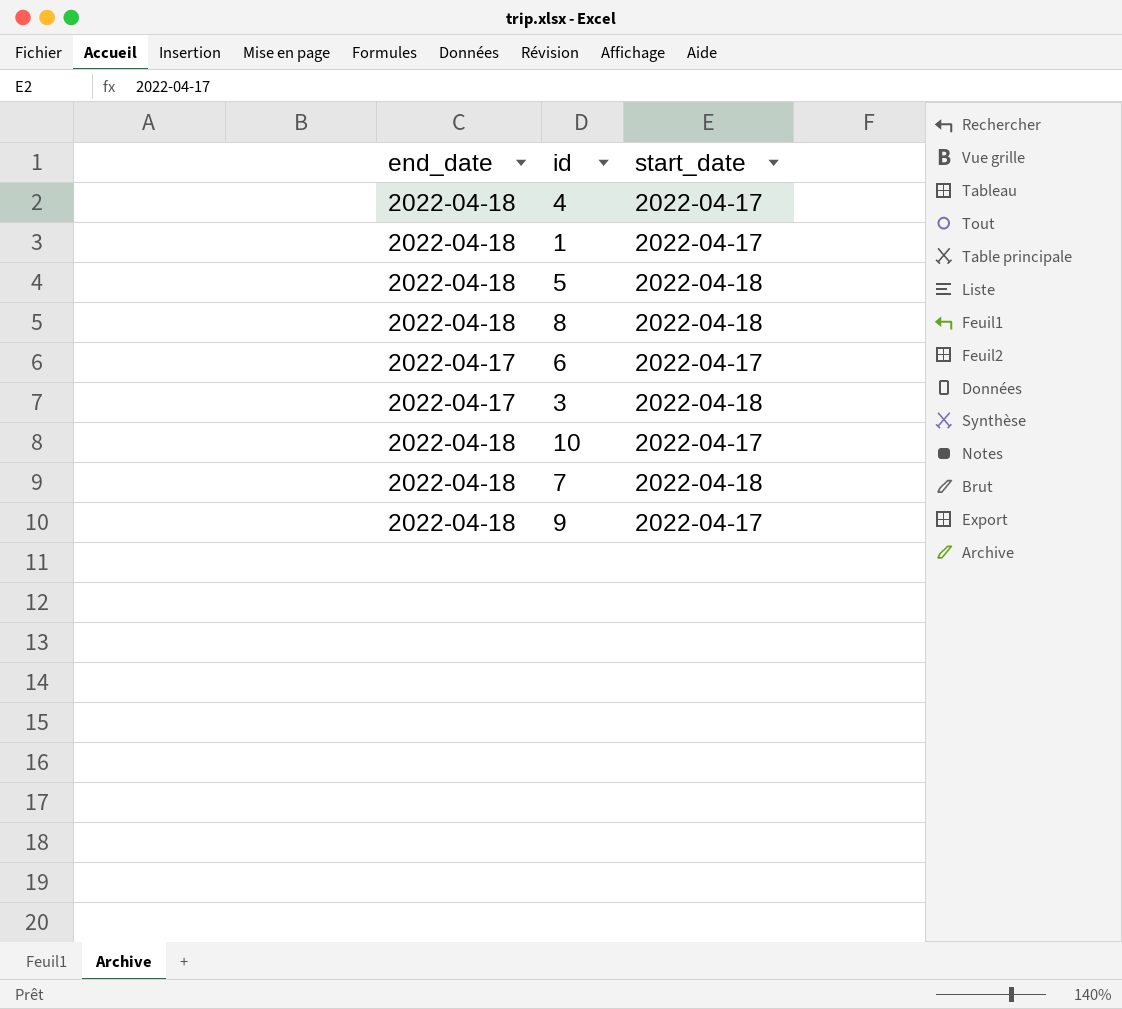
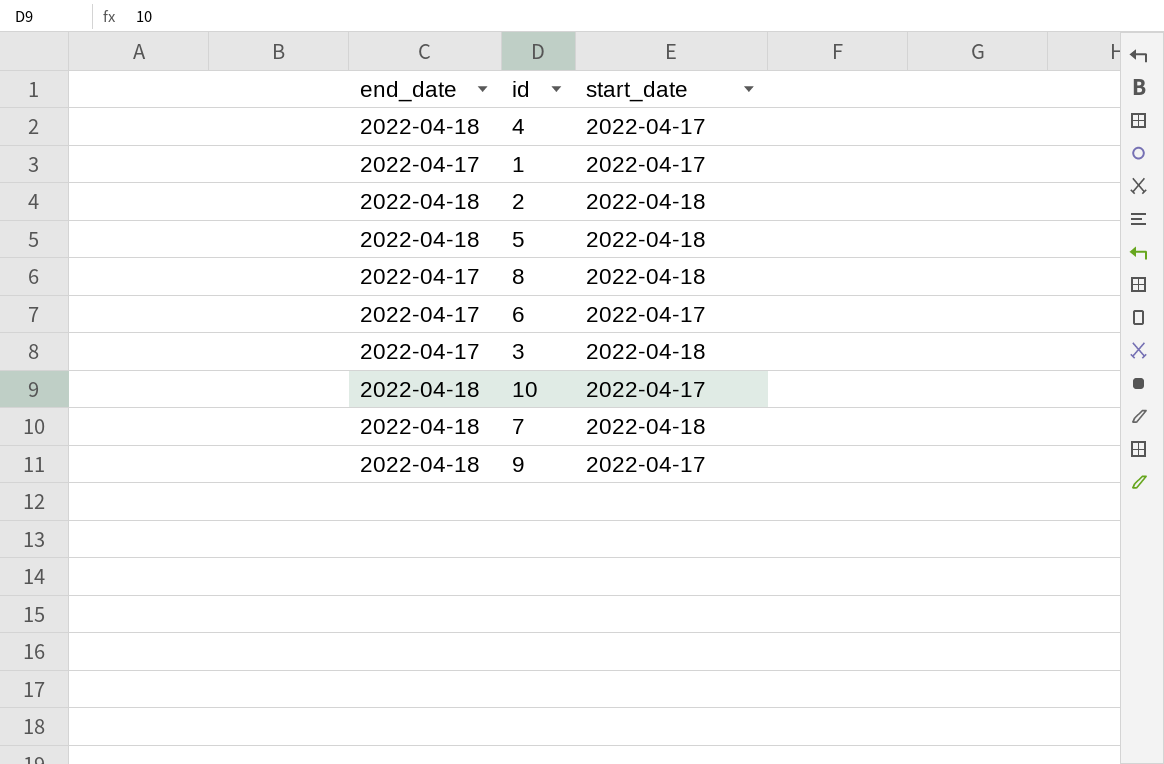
1 | end_date: 2022-04-18 -> 2022-04-17
row 2: none -> 2022-04-18 | 2022-04-18
8 | end_date: 2022-04-18 -> 2022-04-17

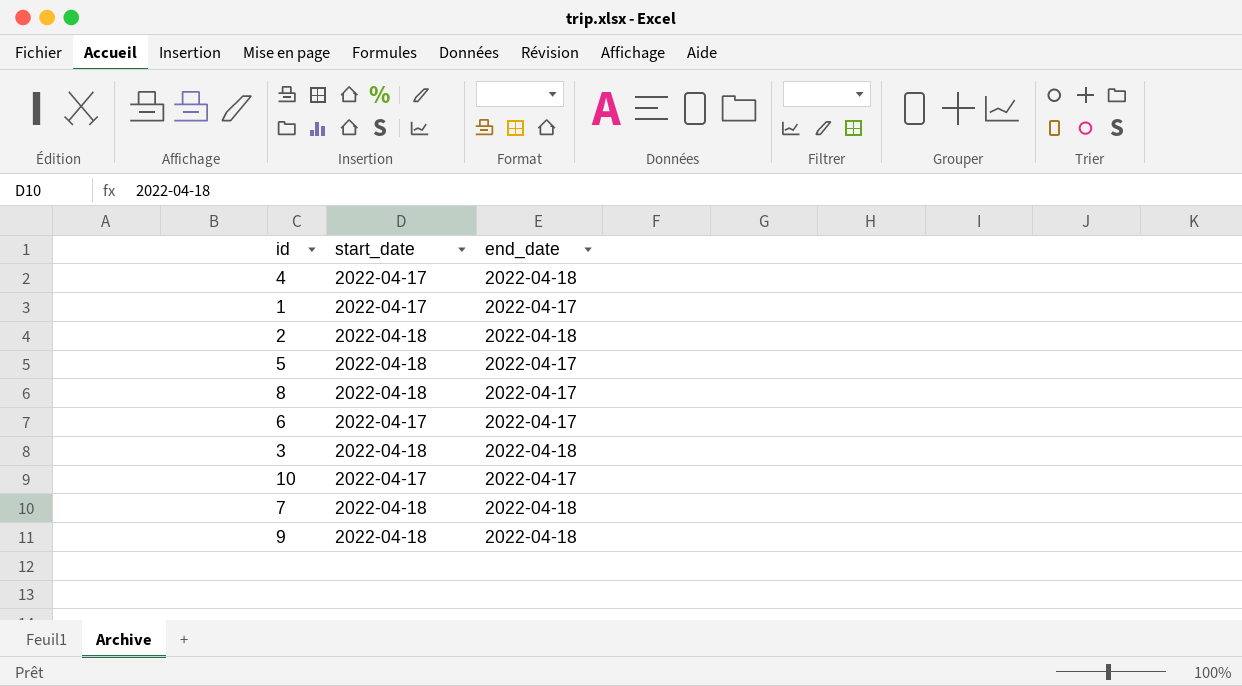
column end_date | position: 1 -> 3
5 | end_date: 2022-04-18 -> 2022-04-17
3 | end_date: 2022-04-17 -> 2022-04-18
10 | end_date: 2022-04-18 -> 2022-04-17
9 | start_date: 2022-04-17 -> 2022-04-18

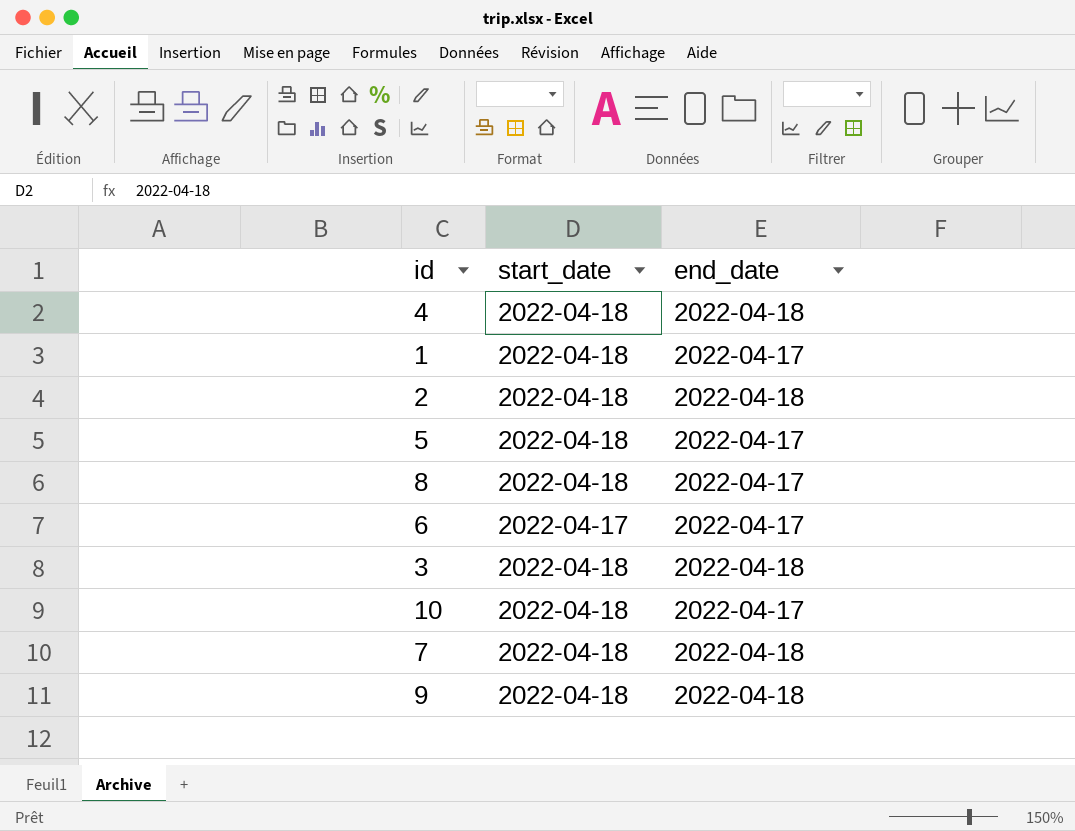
4 | start_date: 2022-04-17 -> 2022-04-18
1 | start_date: 2022-04-17 -> 2022-04-18
10 | start_date: 2022-04-17 -> 2022-04-18

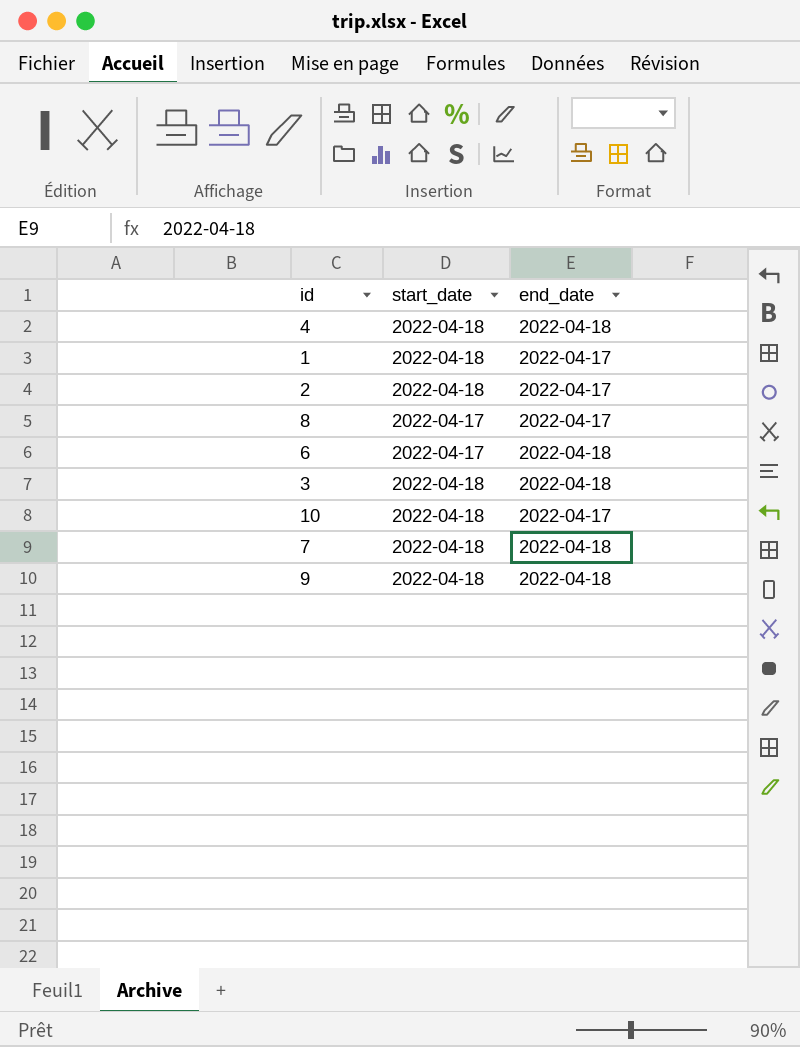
row 5: 2022-04-18 | 2022-04-17 -> none
2 | end_date: 2022-04-18 -> 2022-04-17
8 | start_date: 2022-04-18 -> 2022-04-17
6 | end_date: 2022-04-17 -> 2022-04-18

